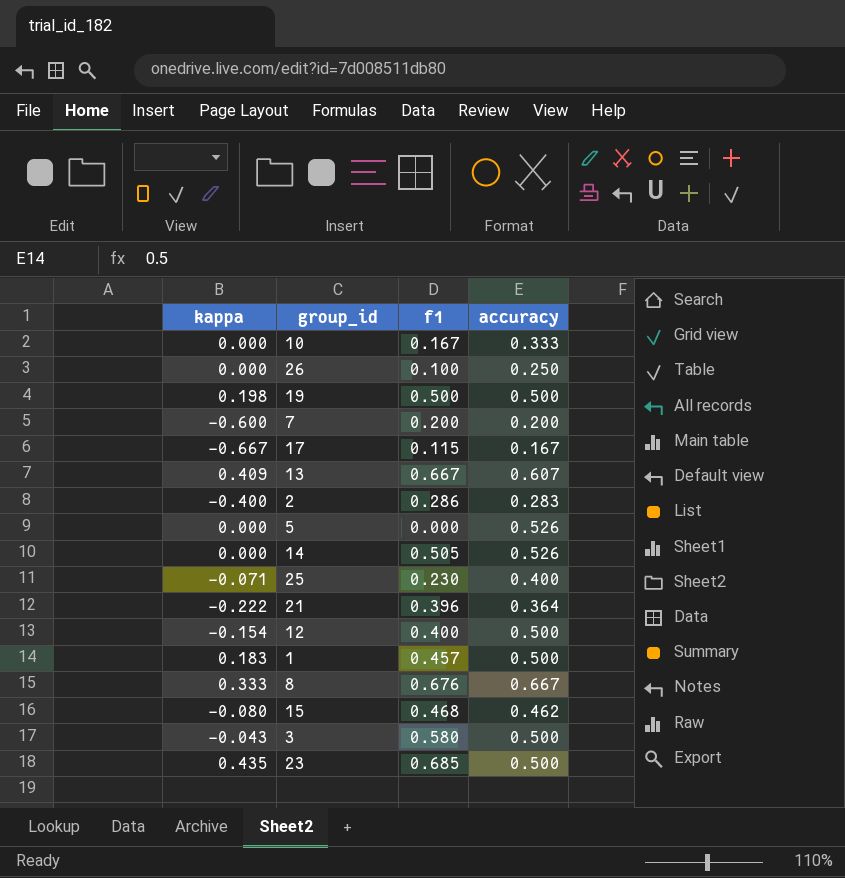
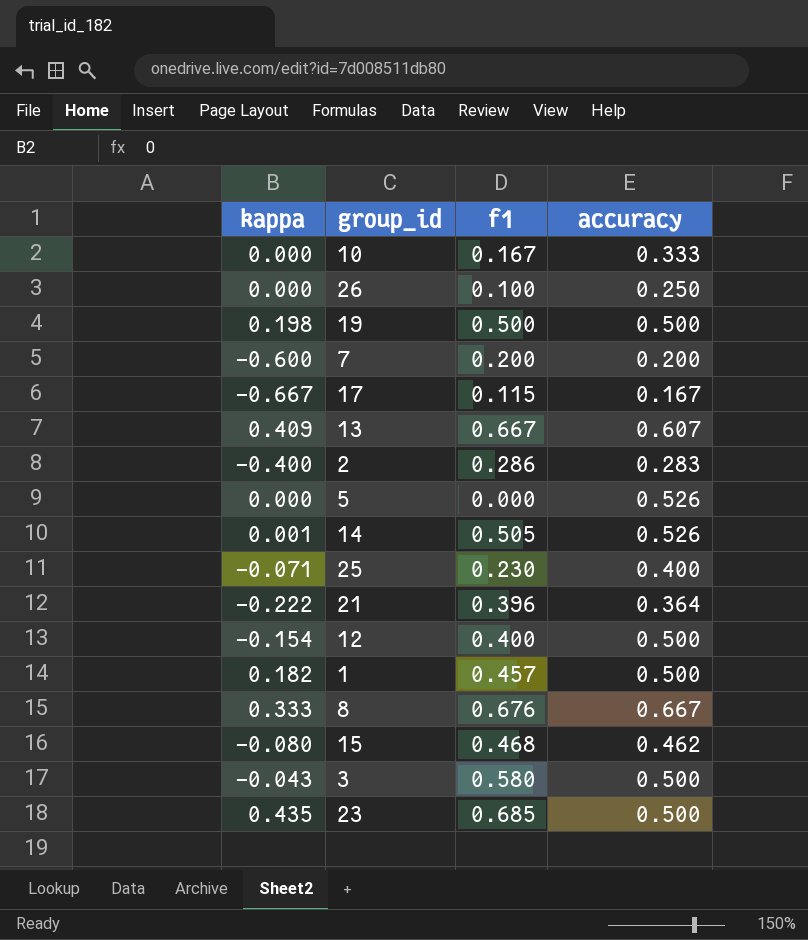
14 | kappa: 0.000 -> 0.001
1 | kappa: 0.183 -> 0.182

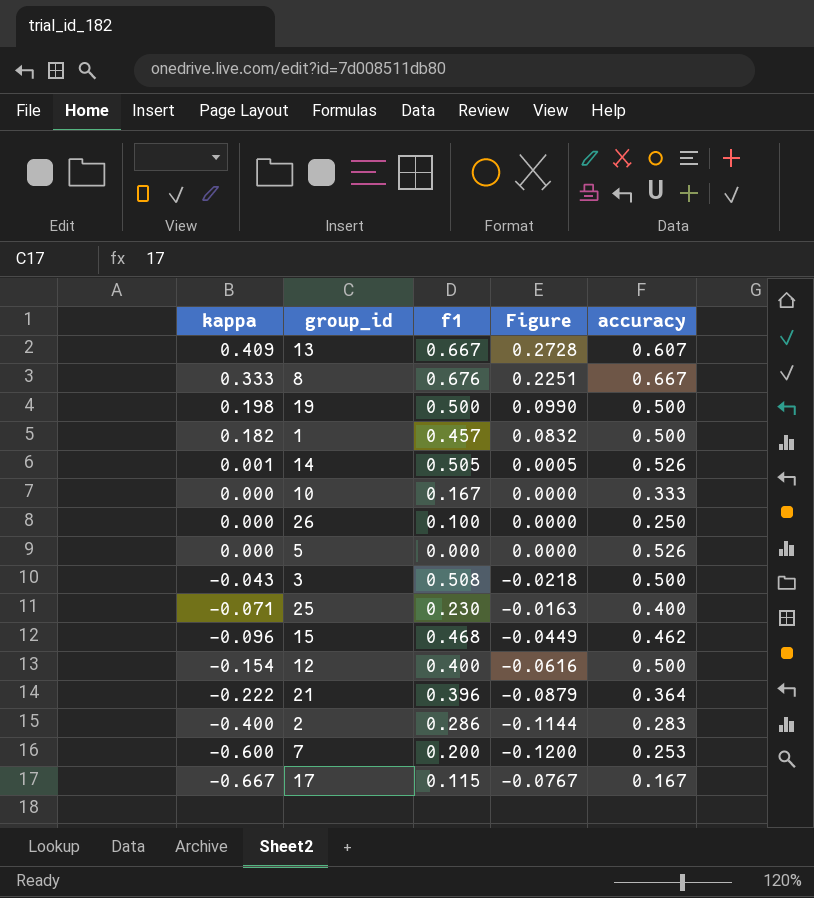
row order: none -> kappa descending
column Figure | formula: none -> [kappa] * [f1]
row 23: 0.435 | 0.685 | 0.500 -> none
3 | f1: 0.580 -> 0.508
15 | kappa: -0.080 -> -0.096
7 | accuracy: 0.200 -> 0.253

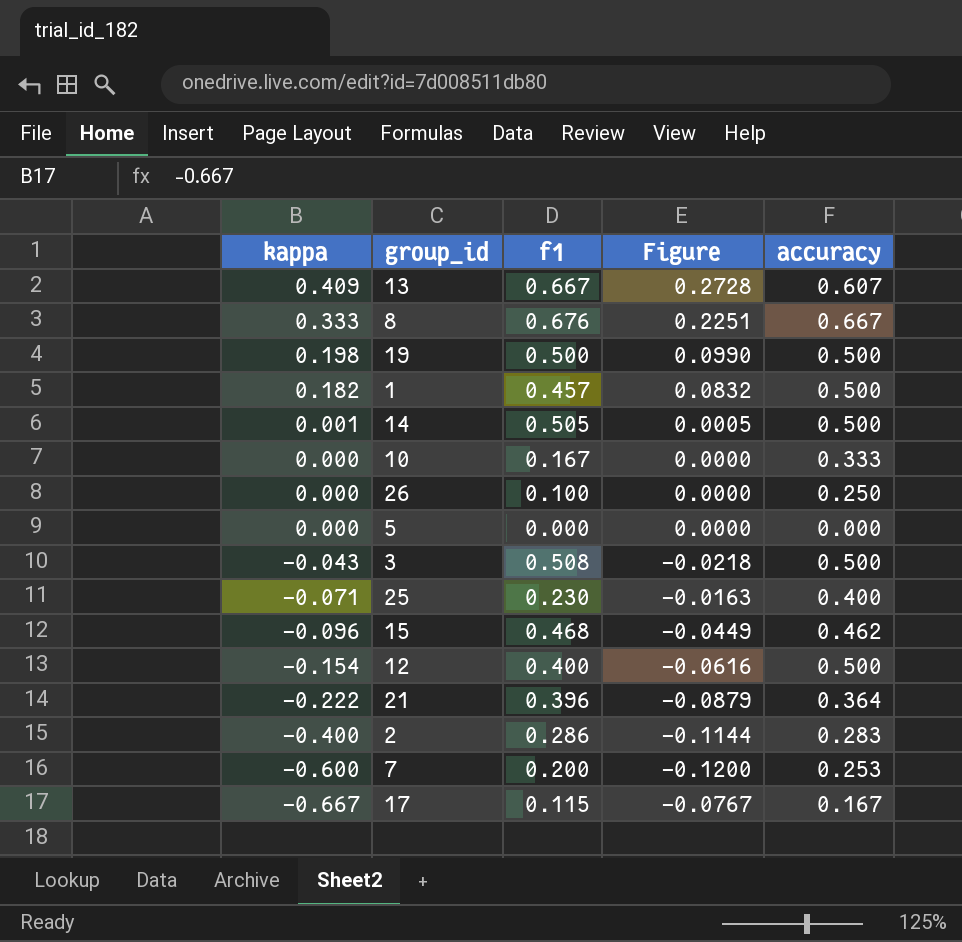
14 | accuracy: 0.526 -> 0.500
5 | accuracy: 0.526 -> 0.000

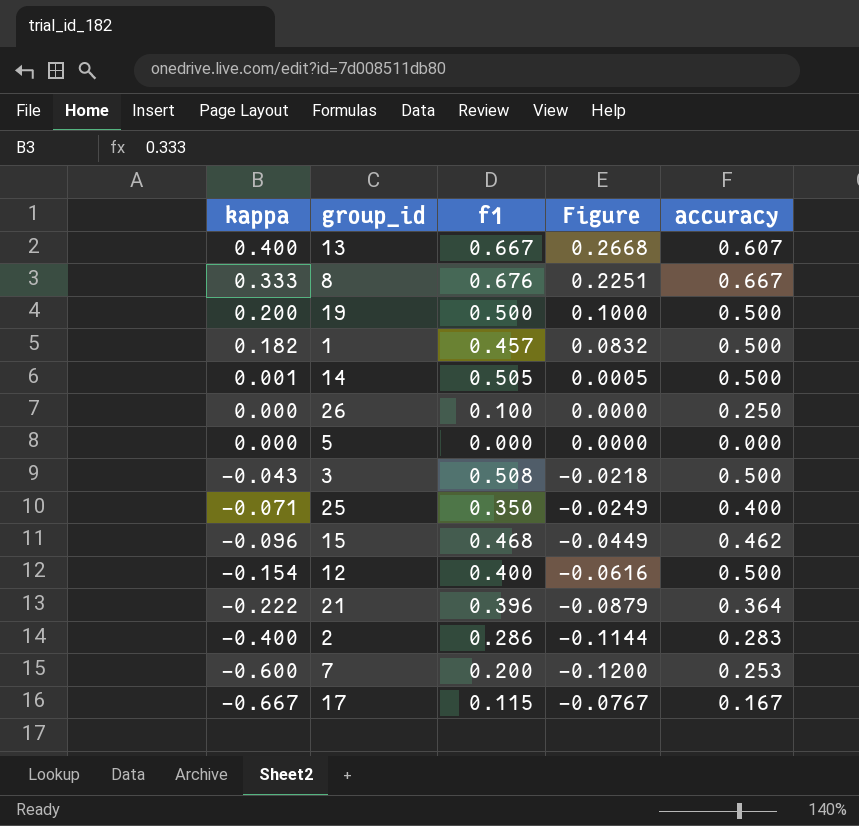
row 10: 0.000 | 0.167 | 0.0000 | 0.333 -> none
13 | kappa: 0.409 -> 0.400
13 | Figure: 0.2728 -> 0.2668
19 | kappa: 0.198 -> 0.200
19 | Figure: 0.0990 -> 0.1000
25 | f1: 0.230 -> 0.350
25 | Figure: -0.0163 -> -0.0249

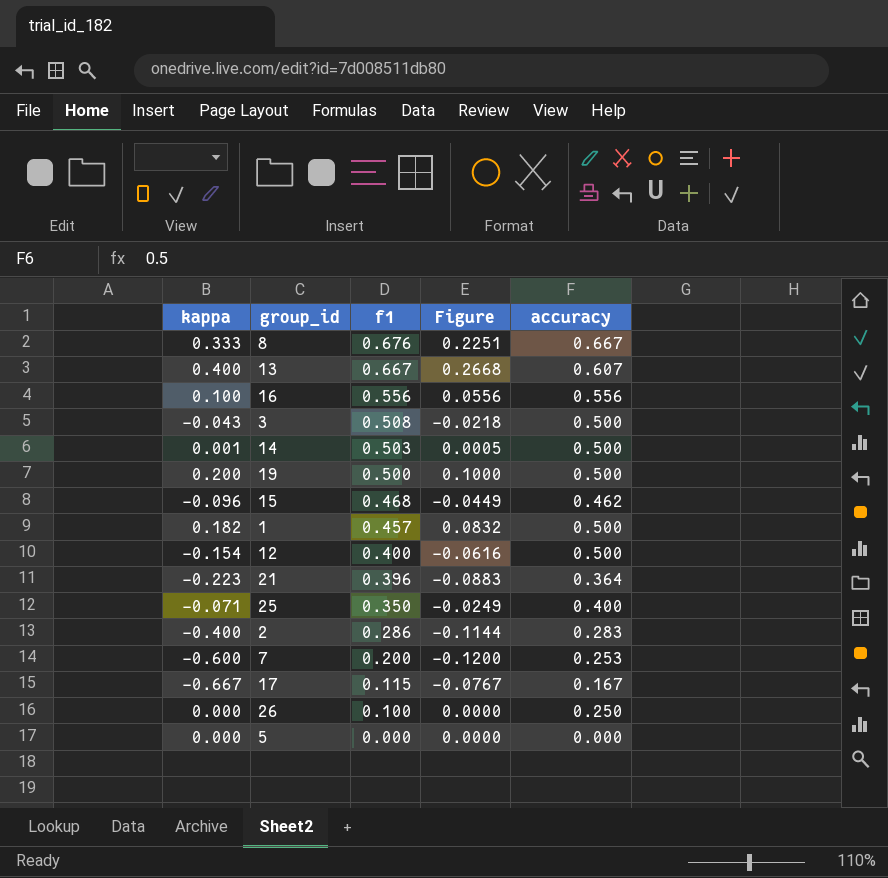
row order: kappa descending -> f1 descending
row 16: none -> 0.100 | 0.556 | 0.0556 | 0.556
14 | f1: 0.505 -> 0.503
21 | kappa: -0.222 -> -0.223
21 | Figure: -0.0879 -> -0.0883

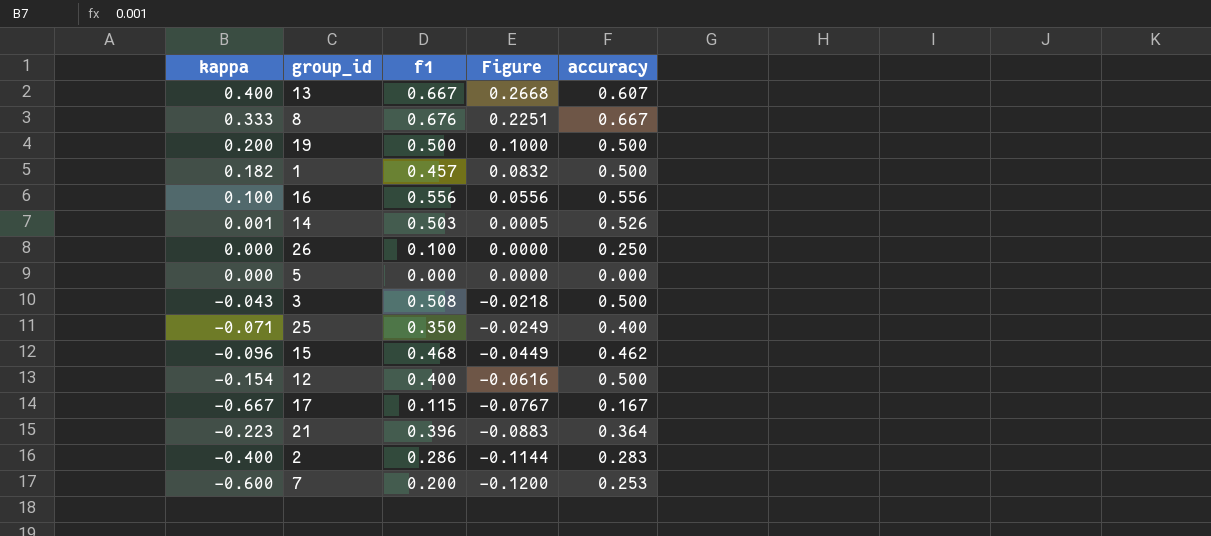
row order: f1 descending -> Figure descending
14 | accuracy: 0.500 -> 0.526

